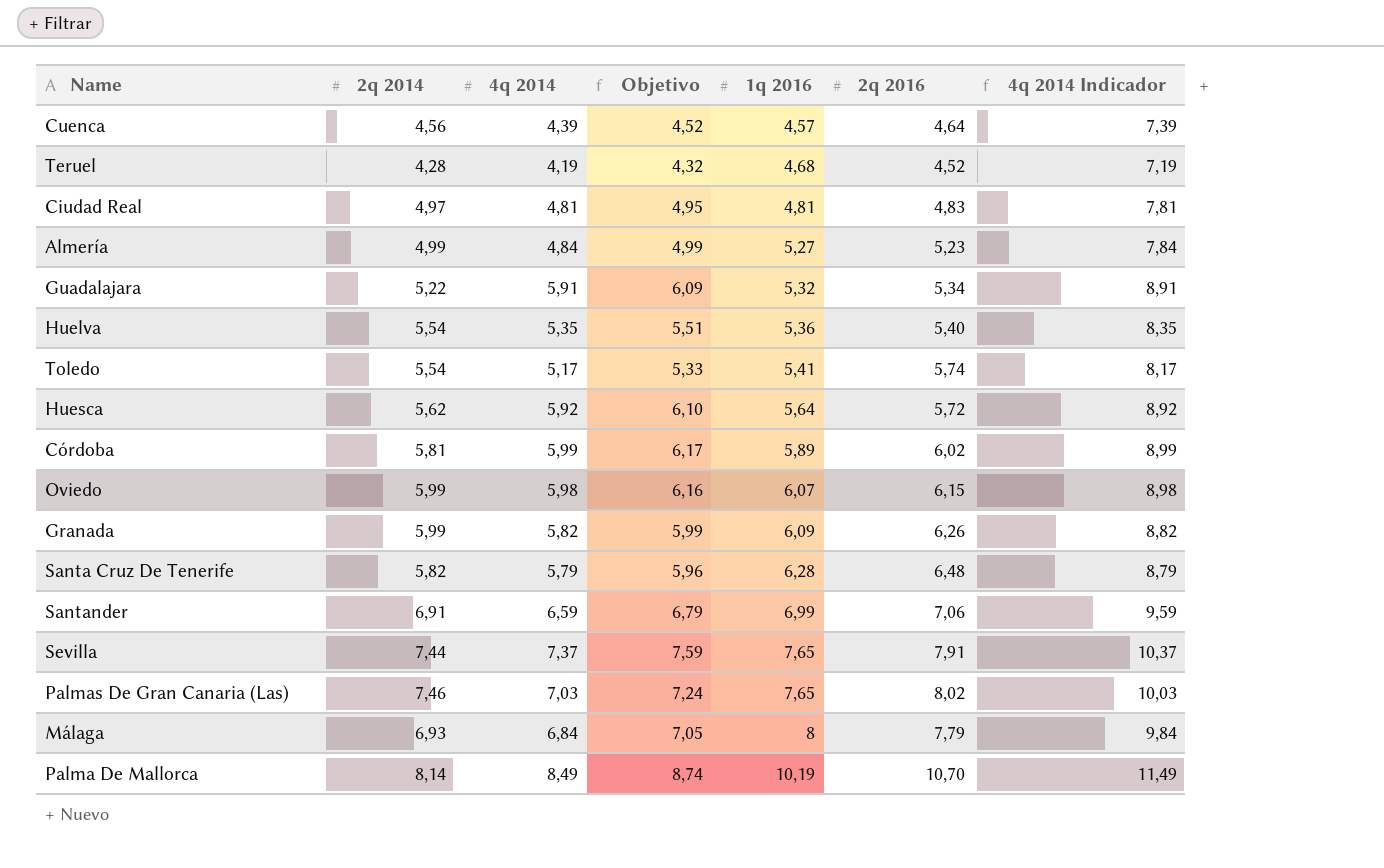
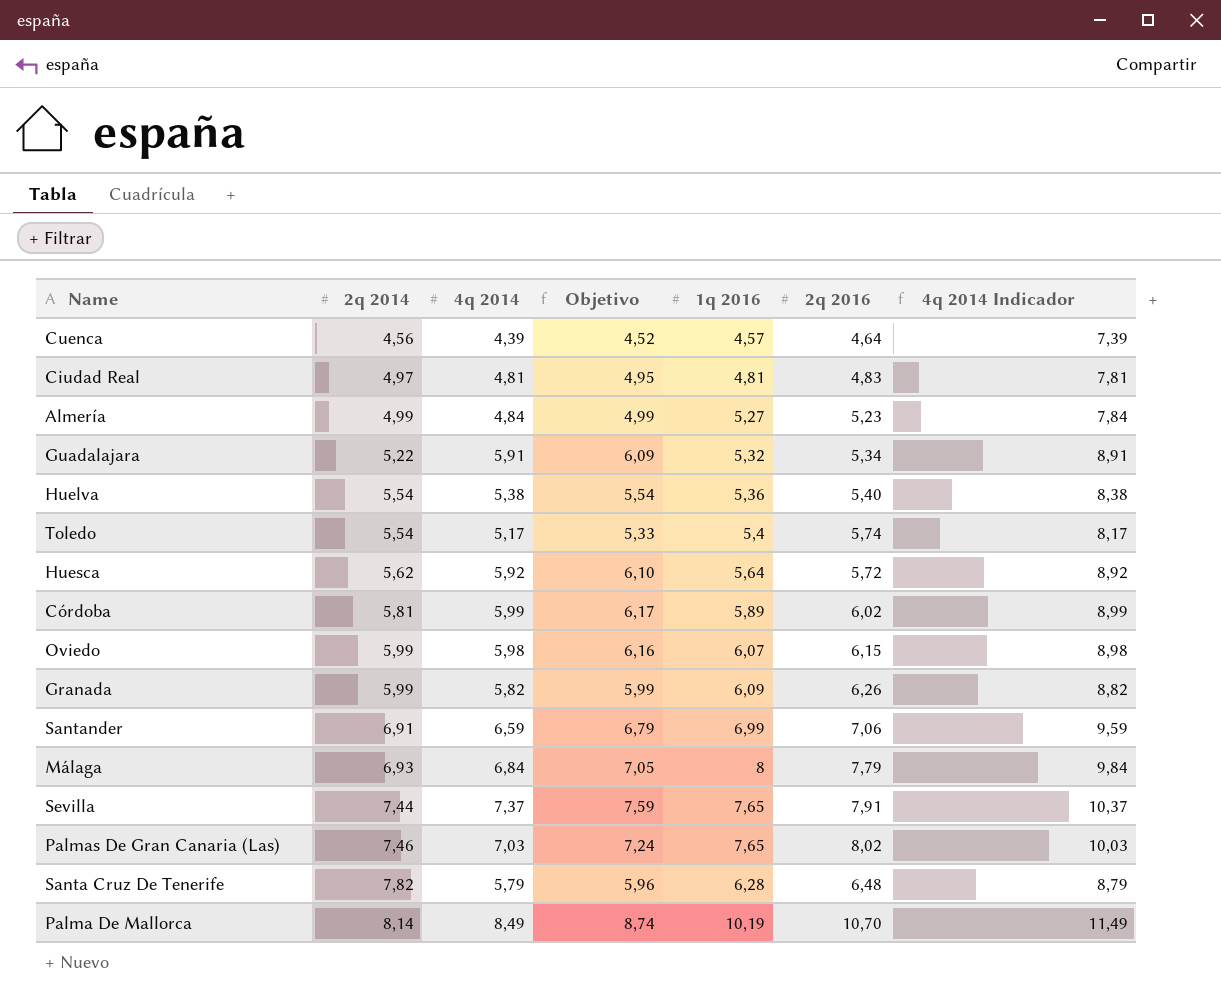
row order: 1q 2016 ascending -> 2q 2014 ascending
row Teruel: 4,28 | 4,19 | 4,32 | 4,68 | 4,52 | 7,19 -> none
Huelva | 4q 2014: 5,35 -> 5,38
Huelva | Objetivo: 5,51 -> 5,54
Huelva | 4q 2014 Indicador: 8,35 -> 8,38
Toledo | 1q 2016: 5,41 -> 5,4
Santa Cruz De Tenerife | 2q 2014: 5,82 -> 7,82

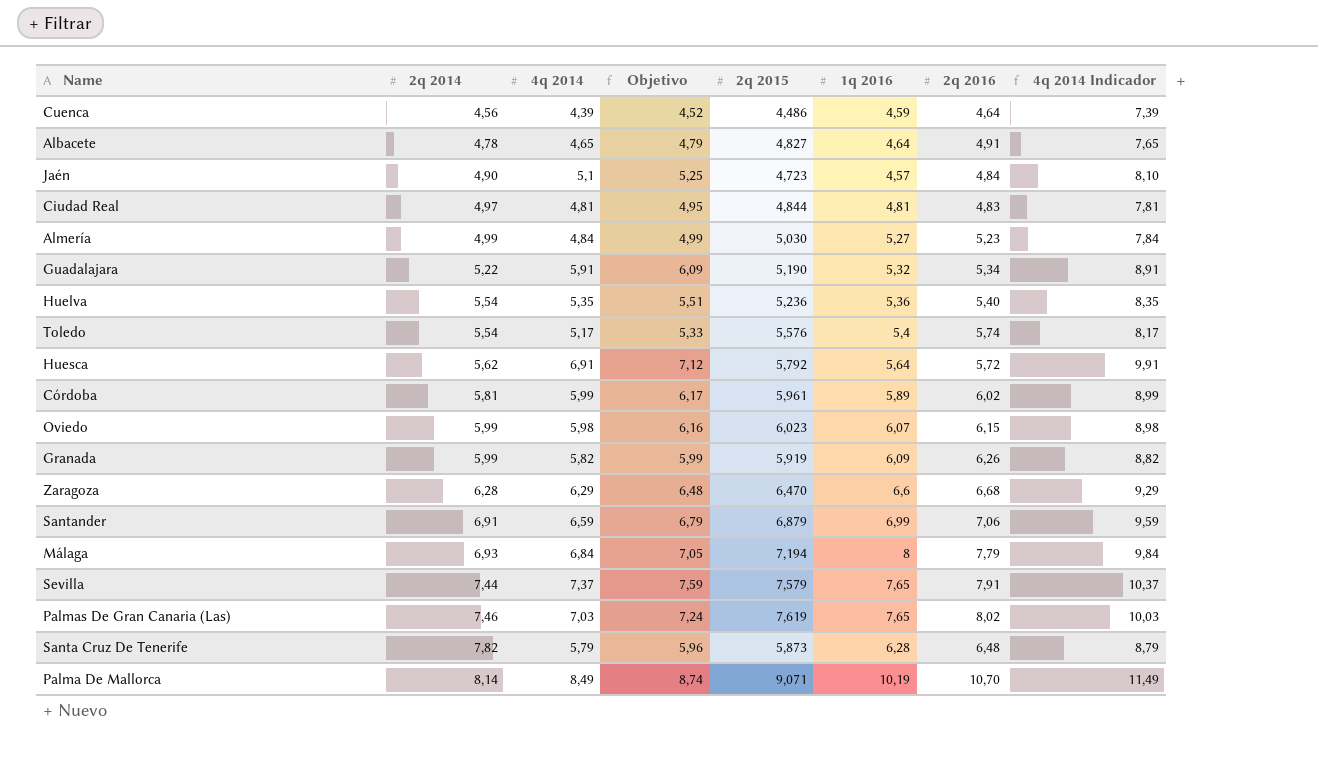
column 2q 2015 | position: none -> 5
Cuenca | 1q 2016: 4,57 -> 4,59
row Albacete: none -> 4,78 | 4,65 | 4,79 | 4,827 | 4,64 | 4,91 | 7,65
row Jaén: none -> 4,90 | 5,1 | 5,25 | 4,723 | 4,57 | 4,84 | 8,10
Huelva | 4q 2014: 5,38 -> 5,35
Huelva | Objetivo: 5,54 -> 5,51
Huelva | 4q 2014 Indicador: 8,38 -> 8,35
Huesca | 4q 2014: 5,92 -> 6,91
Huesca | Objetivo: 6,10 -> 7,12
Huesca | 4q 2014 Indicador: 8,92 -> 9,91
row Zaragoza: none -> 6,28 | 6,29 | 6,48 | 6,470 | 6,6 | 6,68 | 9,29

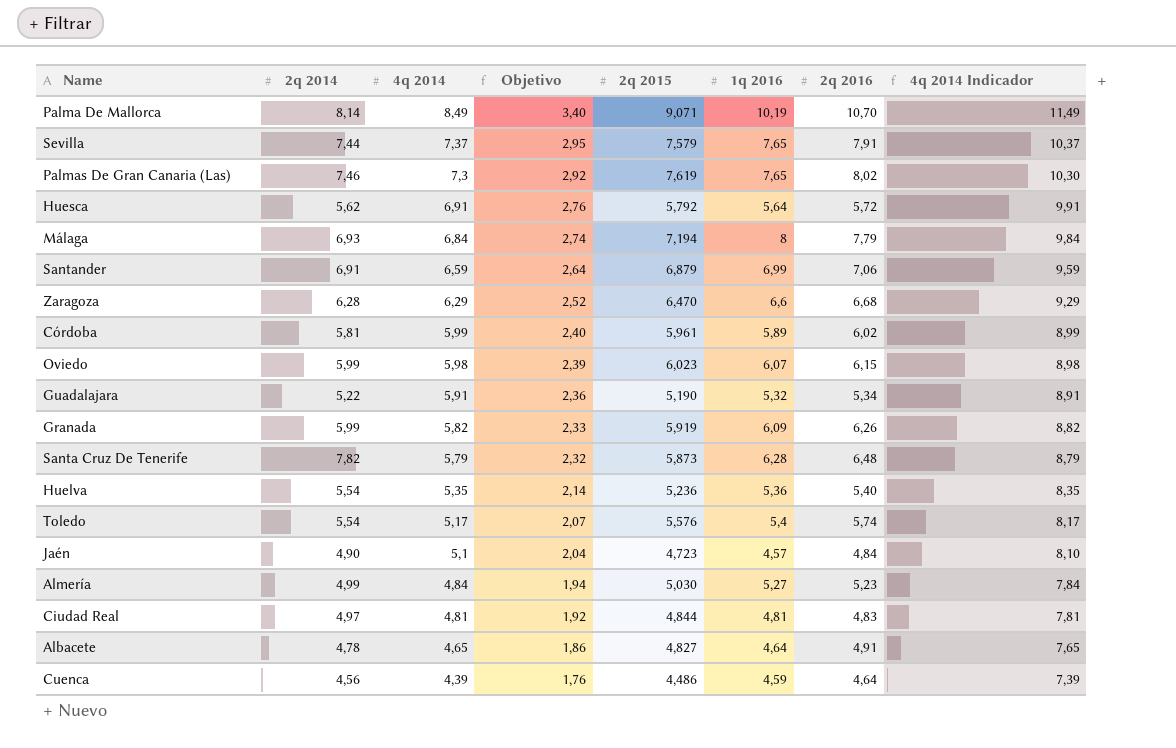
row order: 2q 2014 ascending -> 4q 2014 descending
column Objetivo | formula: [4q 2014] * 1,03 -> [4q 2014] * 0,4
Palmas De Gran Canaria (Las) | 4q 2014: 7,03 -> 7,3
Palmas De Gran Canaria (Las) | 4q 2014 Indicador: 10,03 -> 10,30

